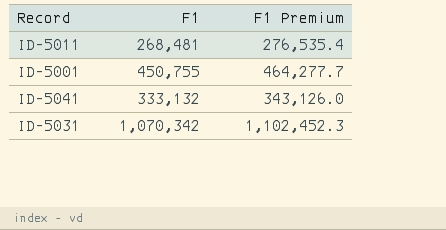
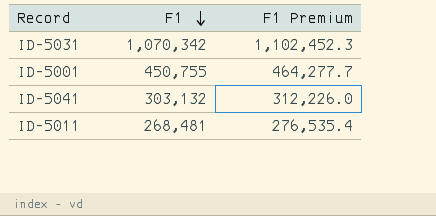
row order: none -> F1 descending
ID-5041 | F1: 333,132 -> 303,132
ID-5041 | F1 Premium: 343,126.0 -> 312,226.0

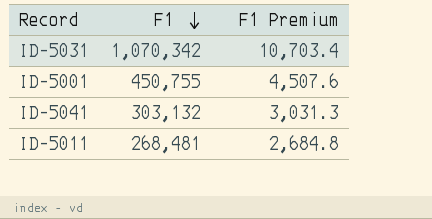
column F1 Premium | formula: [F1] * 1.03 -> [F1] * 0.01

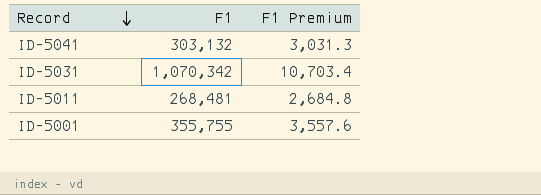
row order: F1 descending -> Record descending
ID-5001 | F1: 450,755 -> 355,755
ID-5001 | F1 Premium: 4,507.6 -> 3,557.6

